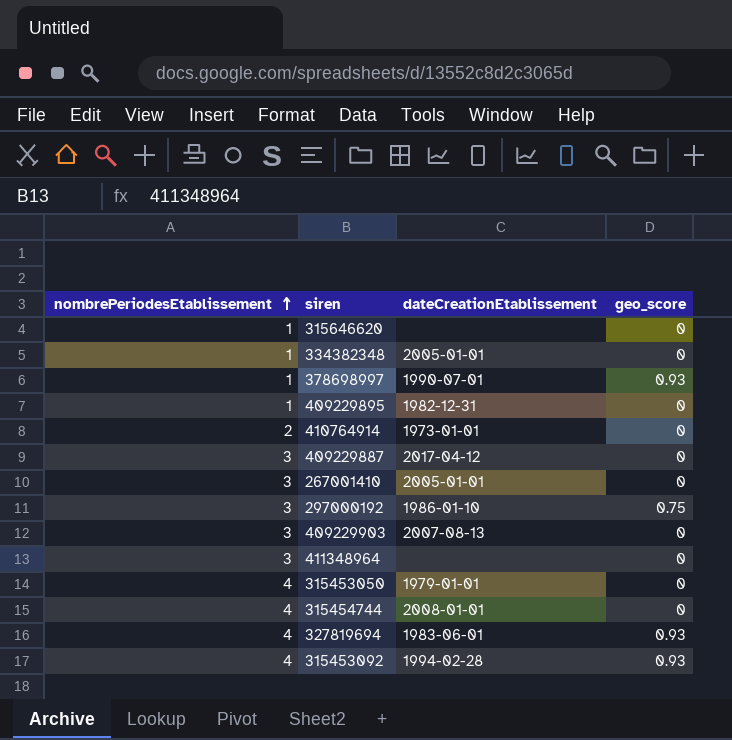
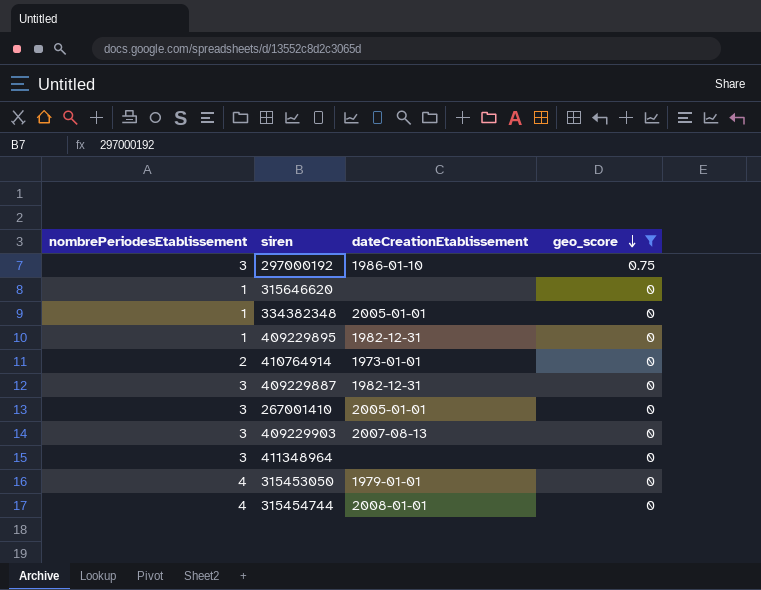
filter: none -> geo_score != 0.93
row order: nombrePeriodesEtablissement ascending -> geo_score descending
409229887 | dateCreationEtablissement: 2017-04-12 -> 1982-12-31

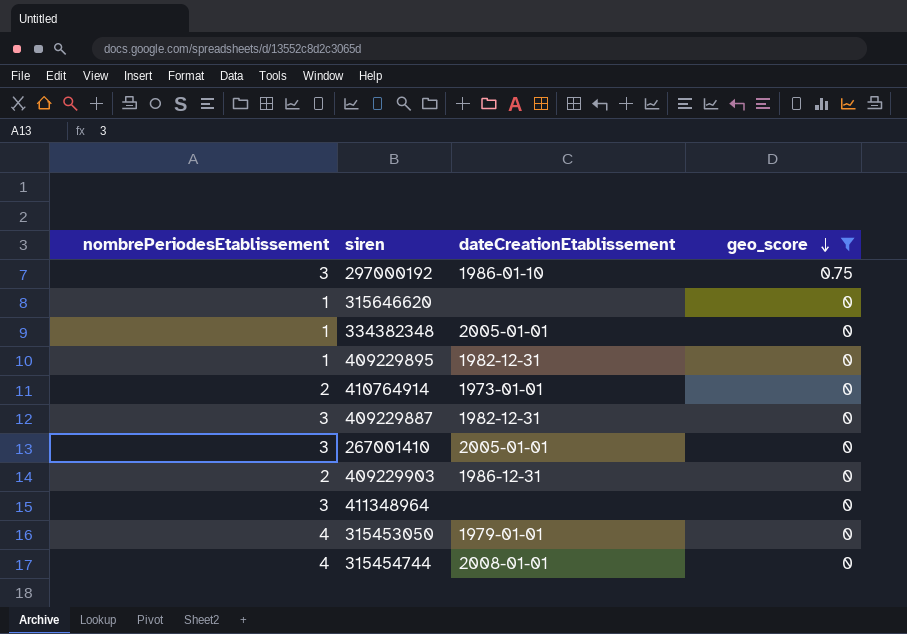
409229903 | nombrePeriodesEtablissement: 3 -> 2
409229903 | dateCreationEtablissement: 2007-08-13 -> 1986-12-31

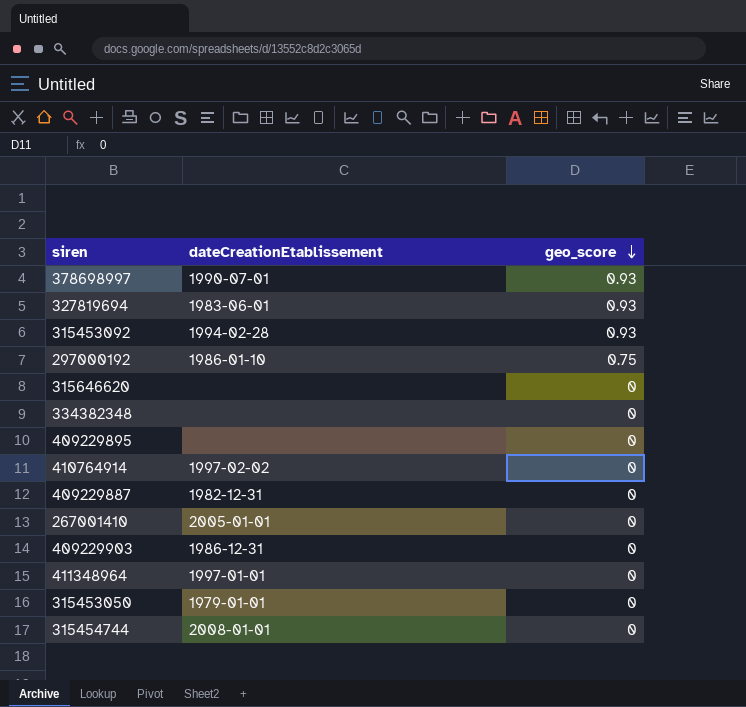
filter: geo_score != 0.93 -> none
column nombrePeriodesEtablissement | position: 1 -> none
334382348 | dateCreationEtablissement: 2005-01-01 -> none
409229895 | dateCreationEtablissement: 1982-12-31 -> none
410764914 | dateCreationEtablissement: 1973-01-01 -> 1997-02-02
411348964 | dateCreationEtablissement: none -> 1997-01-01

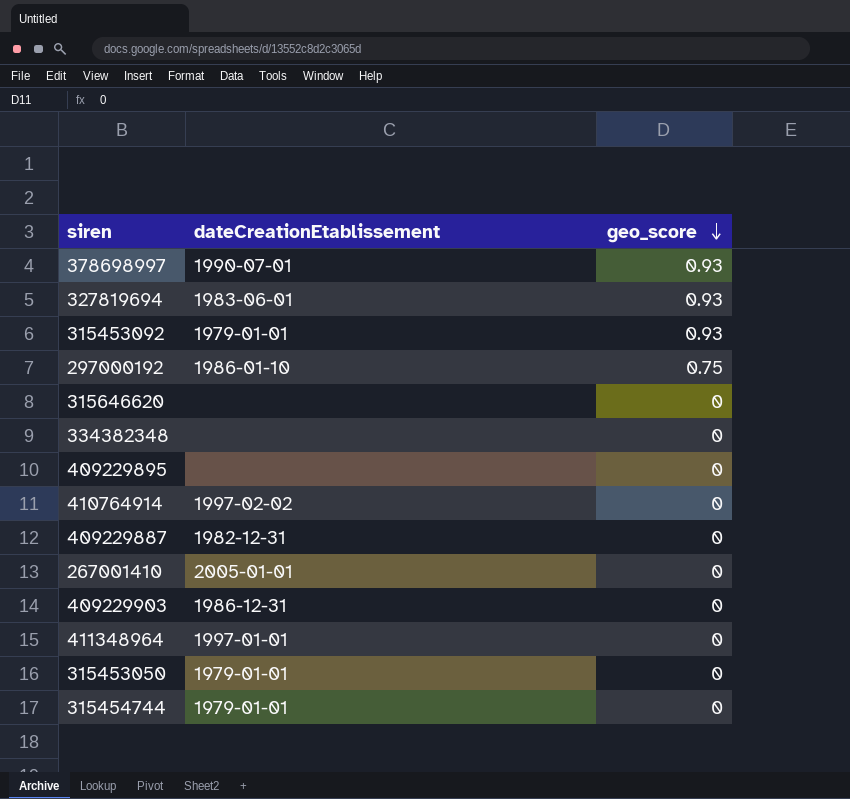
315453092 | dateCreationEtablissement: 1994-02-28 -> 1979-01-01
315454744 | dateCreationEtablissement: 2008-01-01 -> 1979-01-01

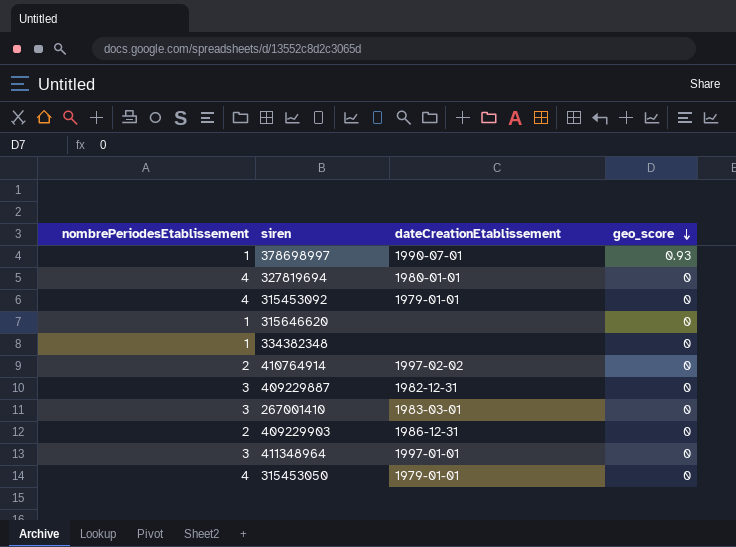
column nombrePeriodesEtablissement | position: none -> 1
row 297000192: 1986-01-10 | 0.75 -> none
row 409229895: none | 0 -> none
row 315454744: 1979-01-01 | 0 -> none
327819694 | dateCreationEtablissement: 1983-06-01 -> 1980-01-01
327819694 | geo_score: 0.93 -> 0
315453092 | geo_score: 0.93 -> 0
267001410 | dateCreationEtablissement: 2005-01-01 -> 1983-03-01

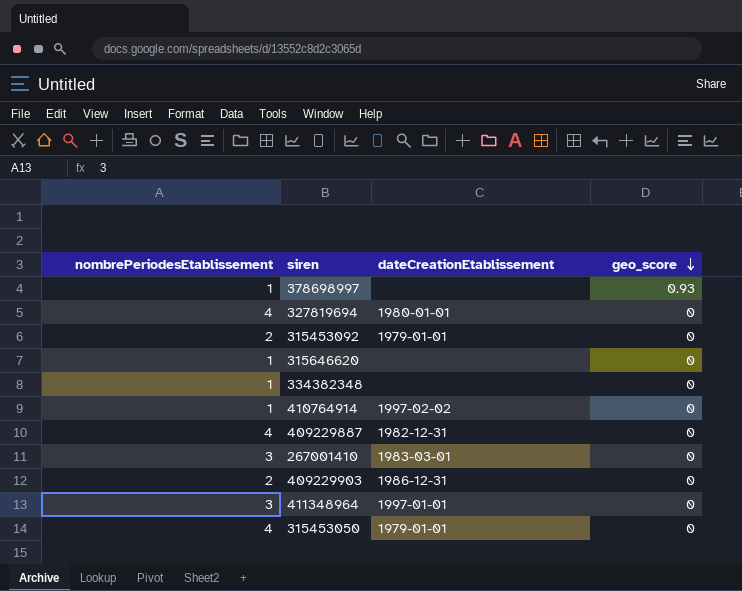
378698997 | dateCreationEtablissement: 1990-07-01 -> none
315453092 | nombrePeriodesEtablissement: 4 -> 2
410764914 | nombrePeriodesEtablissement: 2 -> 1
409229887 | nombrePeriodesEtablissement: 3 -> 4

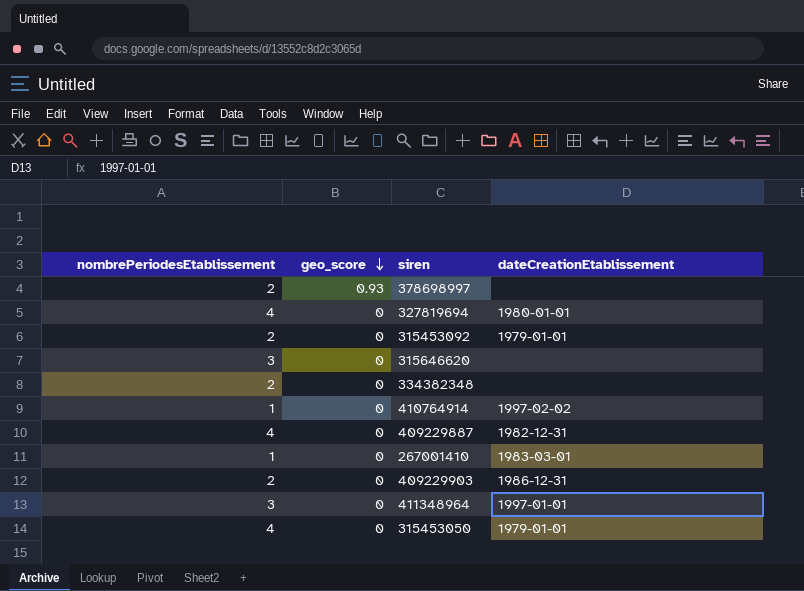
column geo_score | position: 4 -> 2
378698997 | nombrePeriodesEtablissement: 1 -> 2
315646620 | nombrePeriodesEtablissement: 1 -> 3
334382348 | nombrePeriodesEtablissement: 1 -> 2
267001410 | nombrePeriodesEtablissement: 3 -> 1

